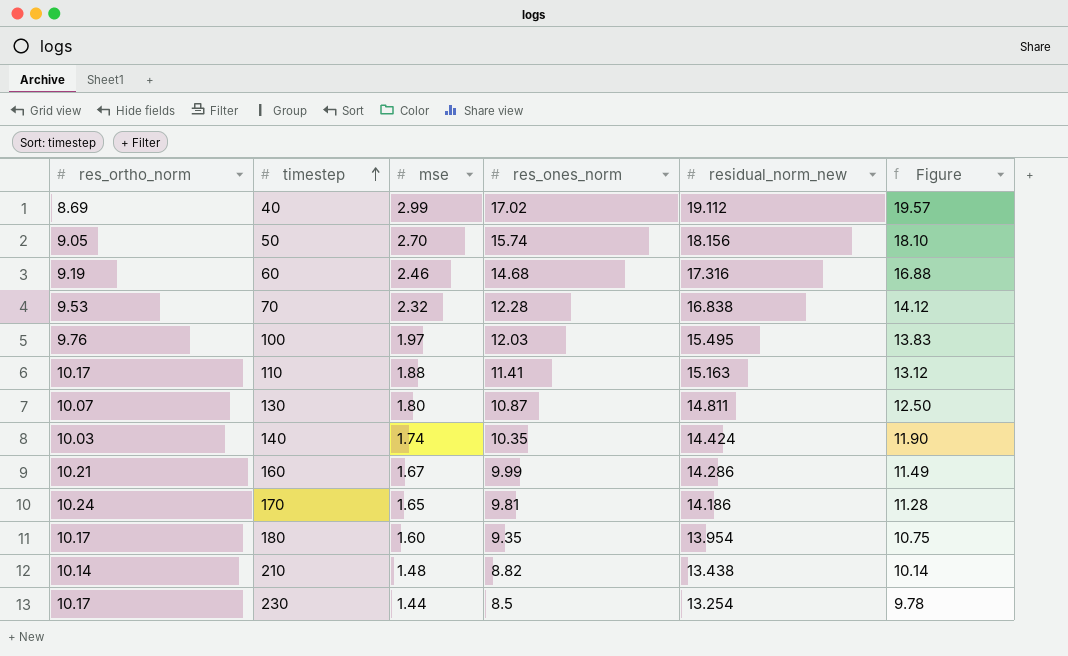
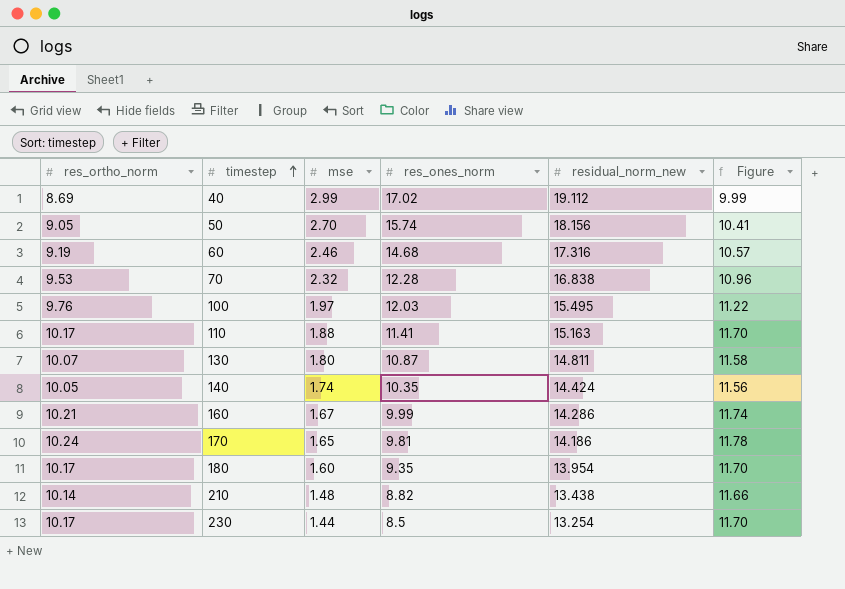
column Figure | formula: [res_ones_norm] * 1.15 -> [res_ortho_norm] * 1.15
140 | res_ortho_norm: 10.03 -> 10.05

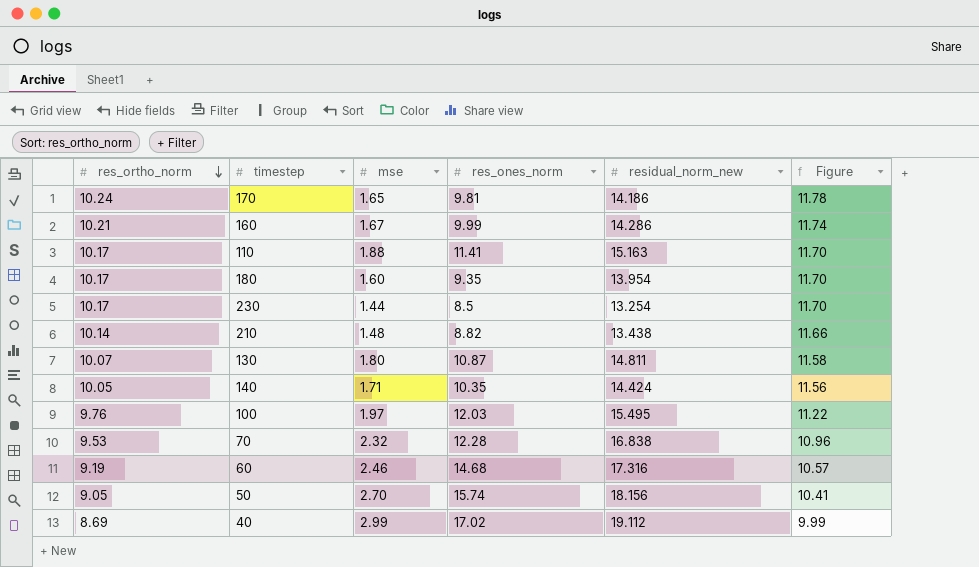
row order: timestep ascending -> res_ortho_norm descending
140 | mse: 1.74 -> 1.71

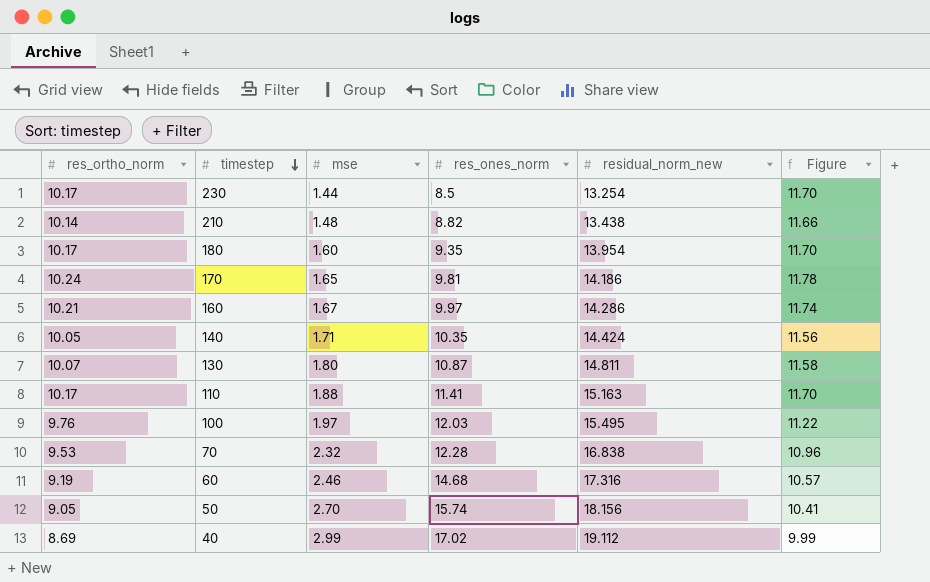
row order: res_ortho_norm descending -> timestep descending
160 | res_ones_norm: 9.99 -> 9.97

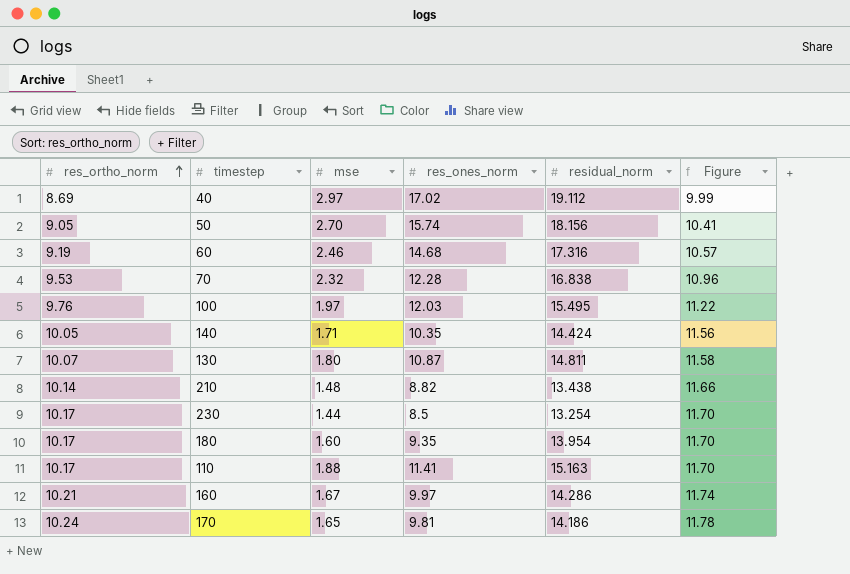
row order: timestep descending -> res_ortho_norm ascending
column name: residual_norm_new -> residual_norm
40 | mse: 2.99 -> 2.97

